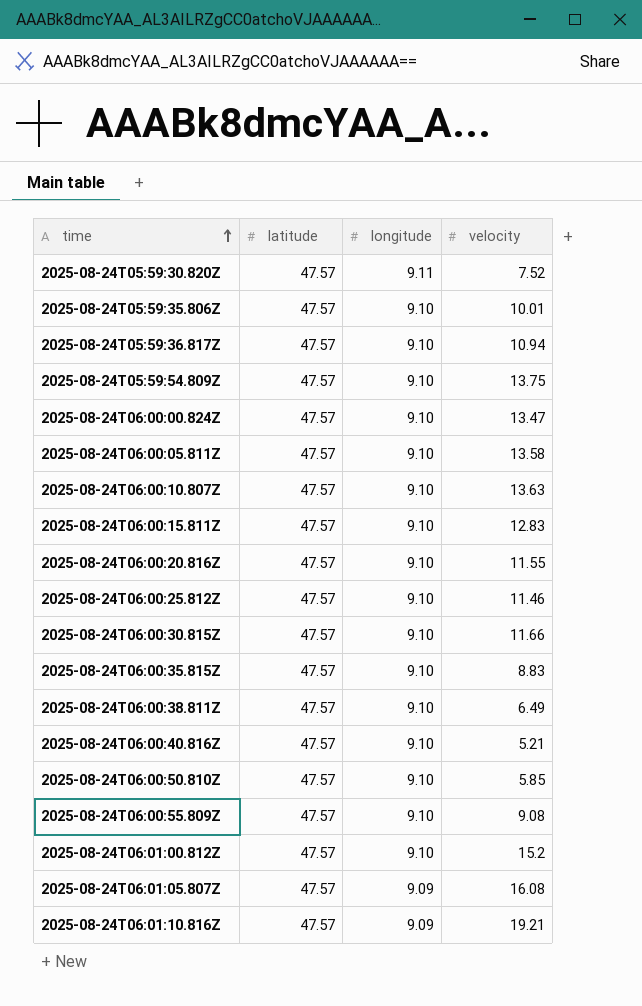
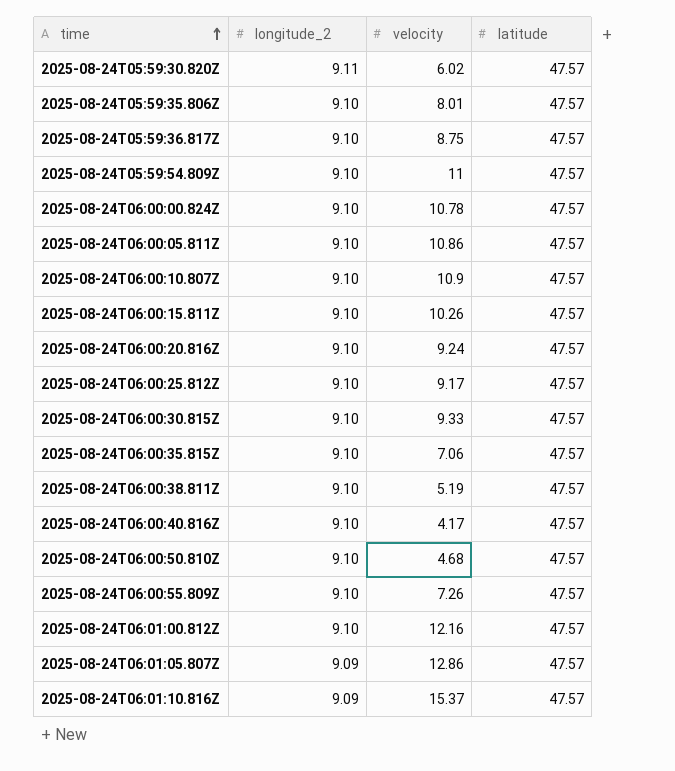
column name: longitude -> longitude_2
column latitude | position: 2 -> 4
2025-08-24T05:59:30.820Z | velocity: 7.52 -> 6.02
2025-08-24T05:59:35.806Z | velocity: 10.01 -> 8.01
2025-08-24T05:59:36.817Z | velocity: 10.94 -> 8.75
2025-08-24T05:59:54.809Z | velocity: 13.75 -> 11
2025-08-24T06:00:00.824Z | velocity: 13.47 -> 10.78
2025-08-24T06:00:05.811Z | velocity: 13.58 -> 10.86
2025-08-24T06:00:10.807Z | velocity: 13.63 -> 10.9
2025-08-24T06:00:15.811Z | velocity: 12.83 -> 10.26
2025-08-24T06:00:20.816Z | velocity: 11.55 -> 9.24
2025-08-24T06:00:25.812Z | velocity: 11.46 -> 9.17
2025-08-24T06:00:30.815Z | velocity: 11.66 -> 9.33
2025-08-24T06:00:35.815Z | velocity: 8.83 -> 7.06
2025-08-24T06:00:38.811Z | velocity: 6.49 -> 5.19
2025-08-24T06:00:40.816Z | velocity: 5.21 -> 4.17
2025-08-24T06:00:50.810Z | velocity: 5.85 -> 4.68
2025-08-24T06:00:55.809Z | velocity: 9.08 -> 7.26
2025-08-24T06:01:00.812Z | velocity: 15.2 -> 12.16
2025-08-24T06:01:05.807Z | velocity: 16.08 -> 12.86
2025-08-24T06:01:10.816Z | velocity: 19.21 -> 15.37

